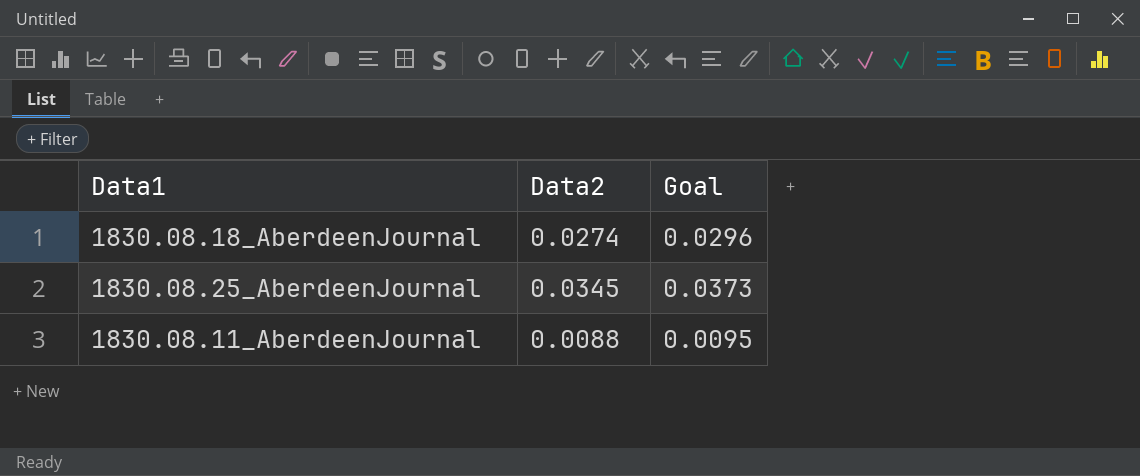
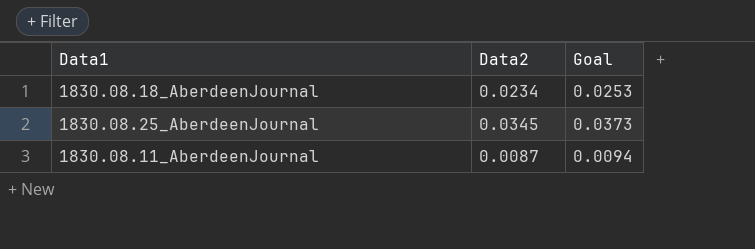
1830.08.18_AberdeenJournal | Data2: 0.0274 -> 0.0234
1830.08.18_AberdeenJournal | Goal: 0.0296 -> 0.0253
1830.08.11_AberdeenJournal | Data2: 0.0088 -> 0.0087
1830.08.11_AberdeenJournal | Goal: 0.0095 -> 0.0094

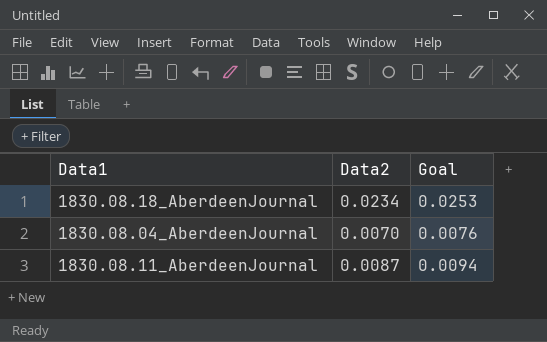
row 1830.08.25_AberdeenJournal: 0.0345 | 0.0373 -> none
row 1830.08.04_AberdeenJournal: none -> 0.0070 | 0.0076

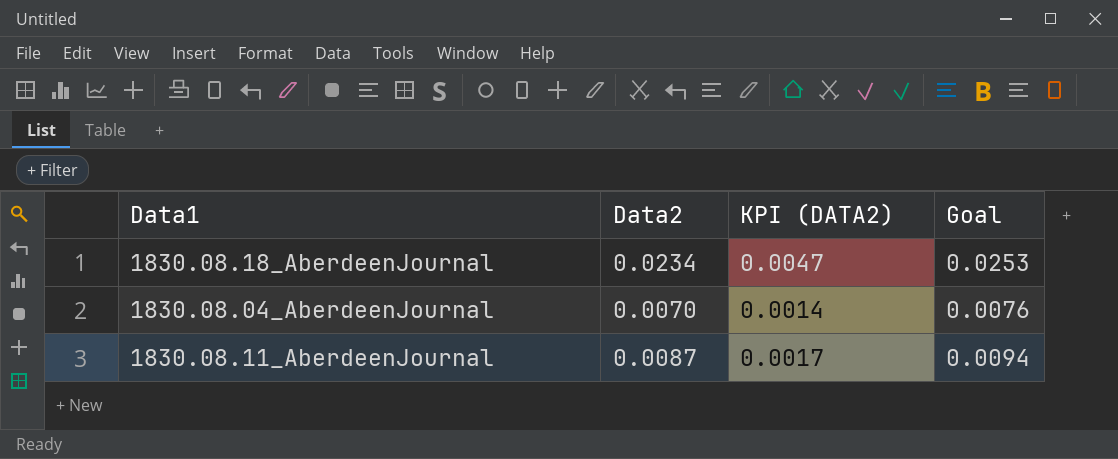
column KPI (DATA2) | formula: none -> [Data2] * 0.2

